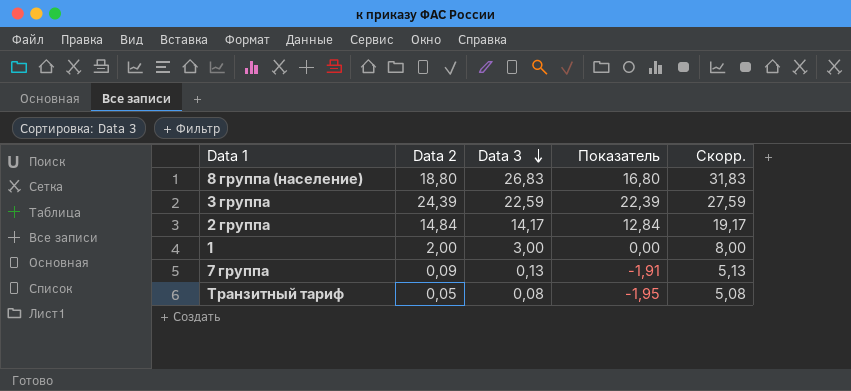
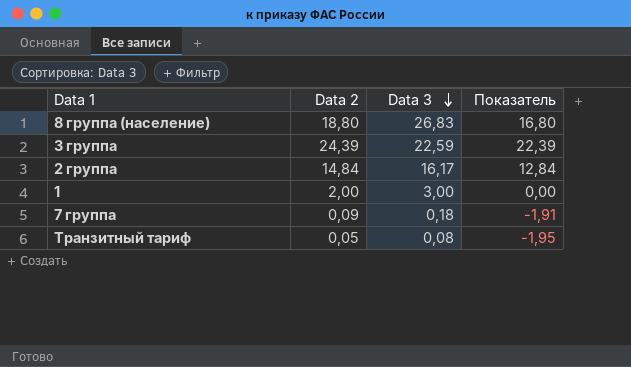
column Скорр. | formula: [Data 3] + 5 -> none
2 группа | Data 3: 14,17 -> 16,17
7 группа | Data 3: 0,13 -> 0,18

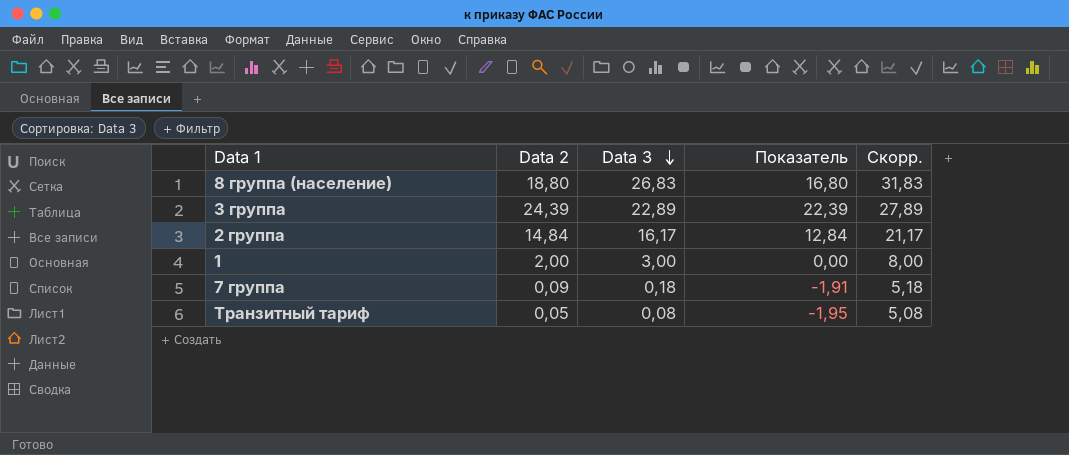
column Скорр. | formula: none -> [Data 3] + 5
3 группа | Data 3: 22,59 -> 22,89

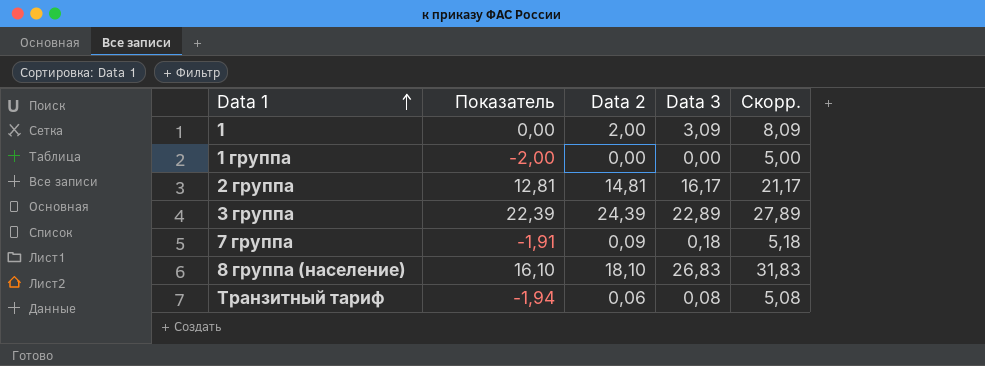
row order: Data 3 descending -> Data 1 ascending
column Показатель | position: 4 -> 2
1 | Data 3: 3,00 -> 3,09
1 | Скорр.: 8,00 -> 8,09
row 1 группа: none -> -2,00 | 0,00 | 0,00 | 5,00
2 группа | Показатель: 12,84 -> 12,81
2 группа | Data 2: 14,84 -> 14,81
8 группа (население) | Показатель: 16,80 -> 16,10
8 группа (население) | Data 2: 18,80 -> 18,10
Транзитный тариф | Показатель: -1,95 -> -1,94
Транзитный тариф | Data 2: 0,05 -> 0,06

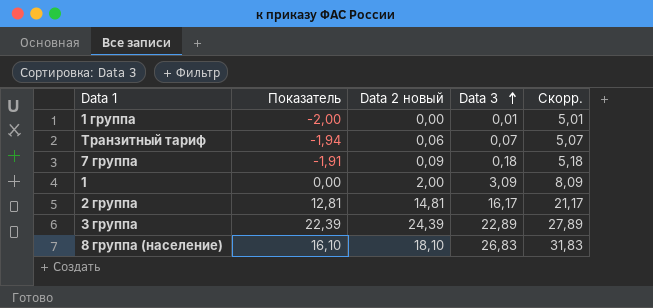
row order: Data 1 ascending -> Data 3 ascending
column name: Data 2 -> Data 2 новый
1 группа | Data 3: 0,00 -> 0,01
1 группа | Скорр.: 5,00 -> 5,01
Транзитный тариф | Data 3: 0,08 -> 0,07
Транзитный тариф | Скорр.: 5,08 -> 5,07

